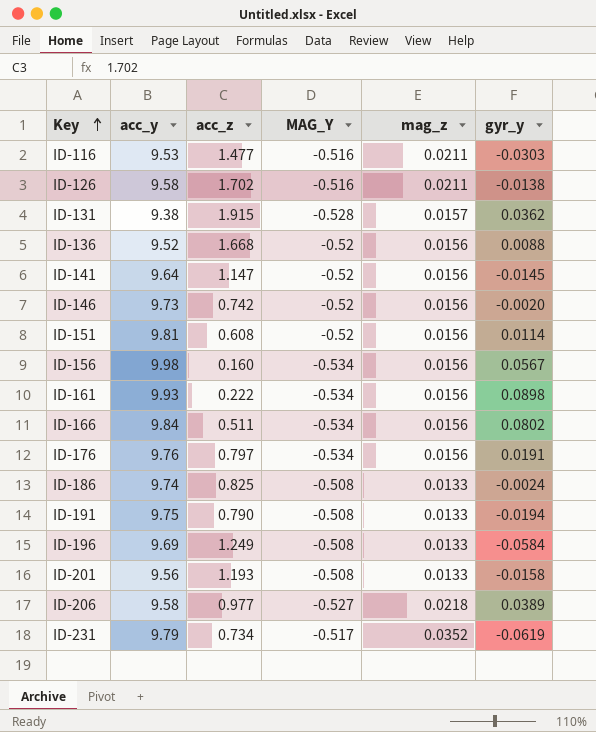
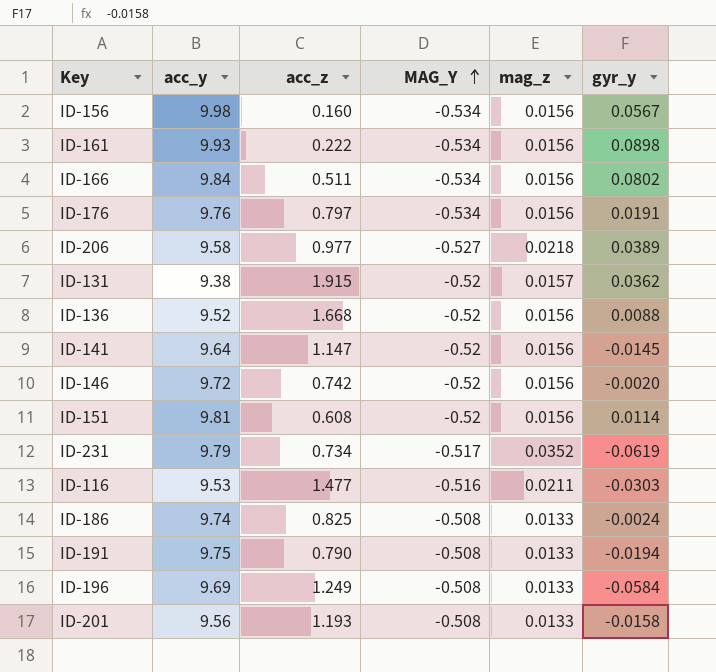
row order: Key ascending -> MAG_Y ascending
row ID-126: 9.58 | 1.702 | -0.516 | 0.0211 | -0.0138 -> none
ID-131 | MAG_Y: -0.528 -> -0.52
ID-146 | acc_y: 9.73 -> 9.72

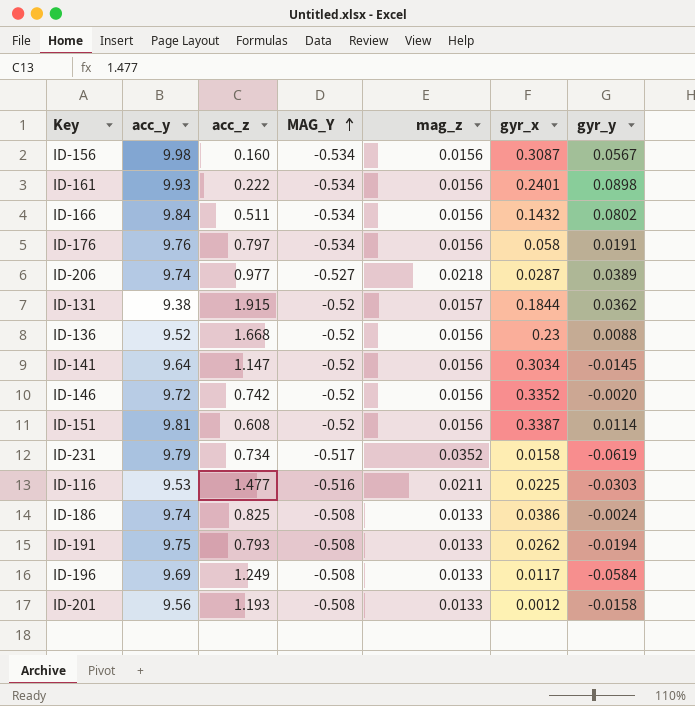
column gyr_x | position: none -> 6
ID-206 | acc_y: 9.58 -> 9.74
ID-191 | acc_z: 0.790 -> 0.793

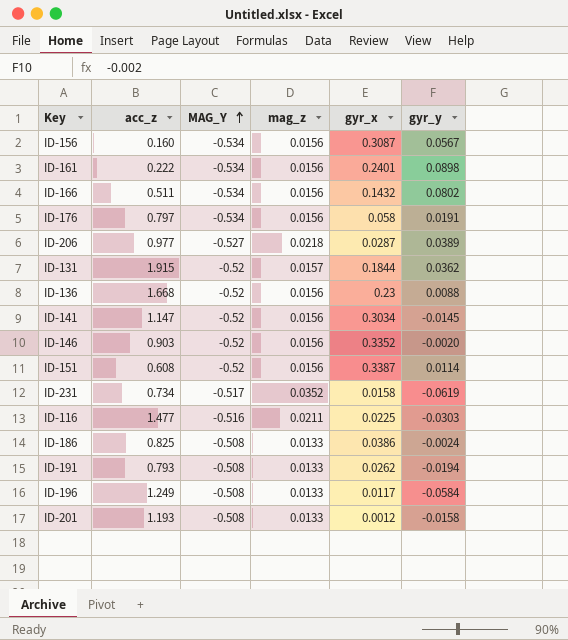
column acc_y | position: 2 -> none
ID-146 | acc_z: 0.742 -> 0.903

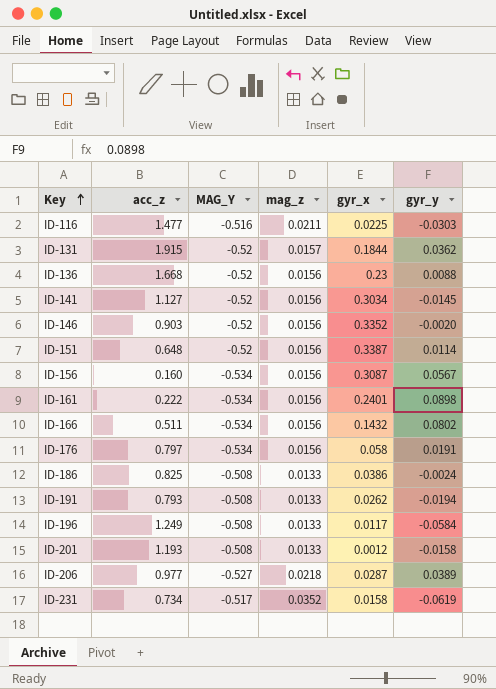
row order: MAG_Y ascending -> Key ascending
ID-141 | acc_z: 1.147 -> 1.127
ID-151 | acc_z: 0.608 -> 0.648

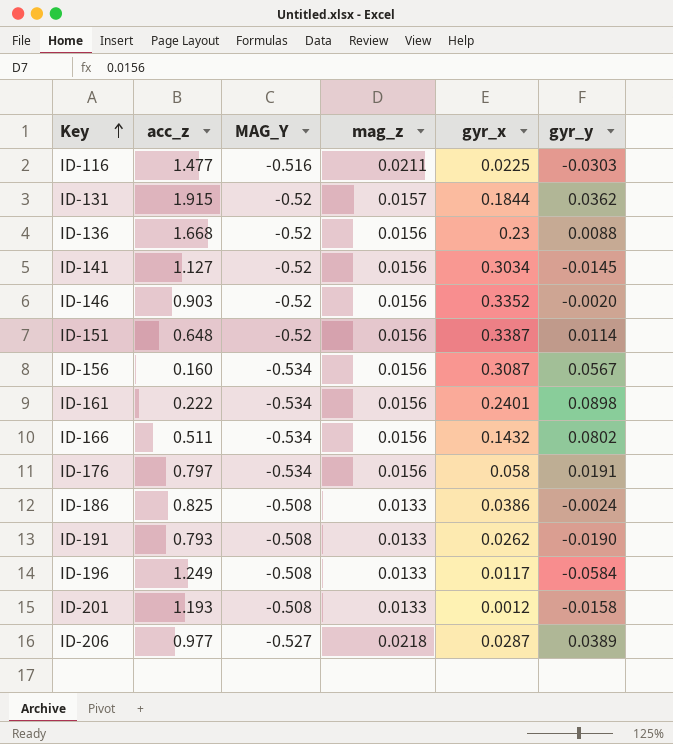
row ID-231: 0.734 | -0.517 | 0.0352 | 0.0158 | -0.0619 -> none
ID-191 | gyr_y: -0.0194 -> -0.0190

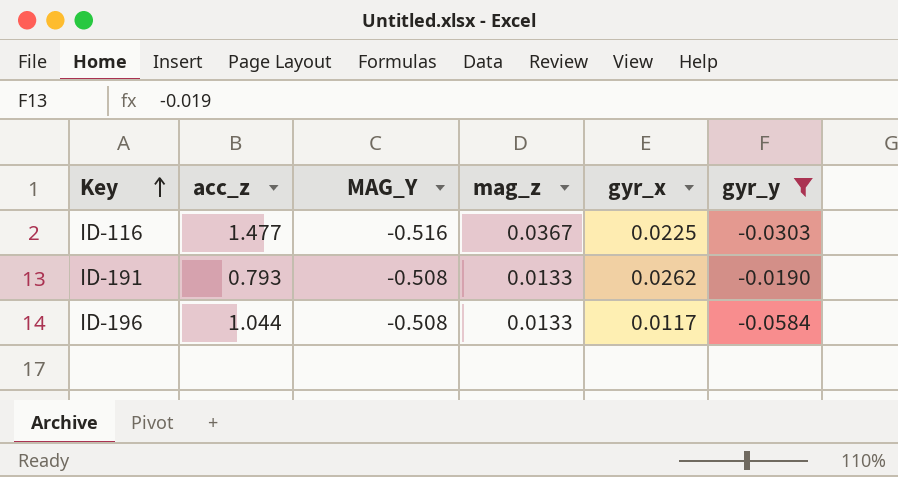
filter: none -> gyr_y <= -0.0190
ID-116 | mag_z: 0.0211 -> 0.0367
ID-196 | acc_z: 1.249 -> 1.044

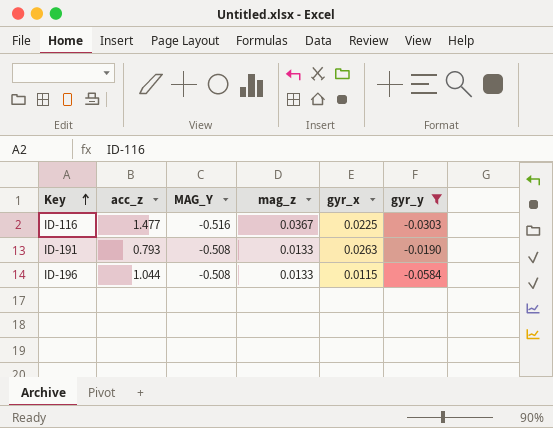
ID-191 | gyr_x: 0.0262 -> 0.0263
ID-196 | gyr_x: 0.0117 -> 0.0115

